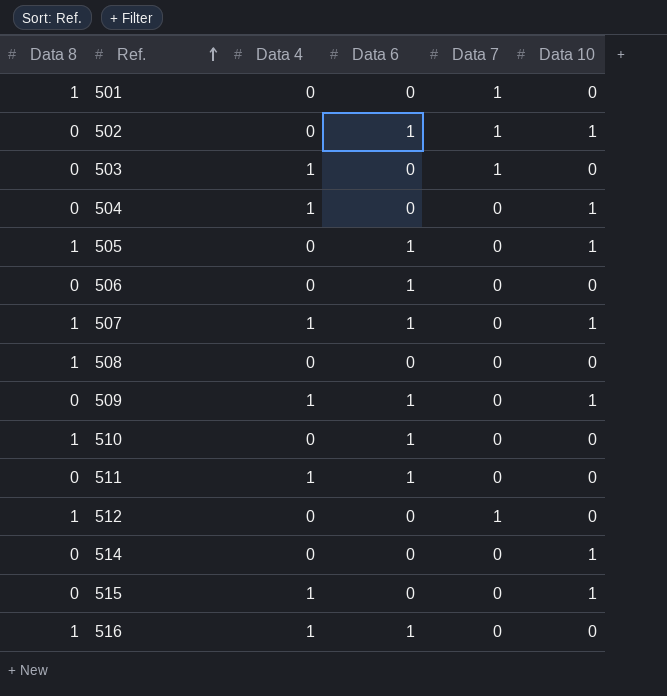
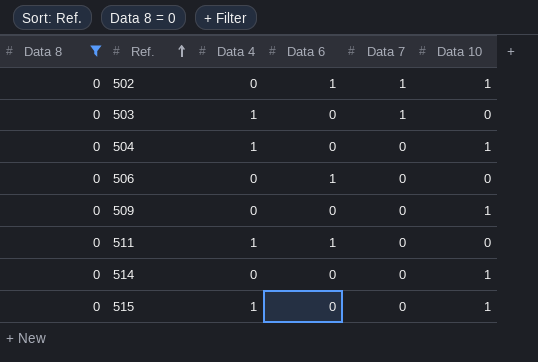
filter: none -> Data 8 = 0
509 | Data 4: 1 -> 0
509 | Data 6: 1 -> 0

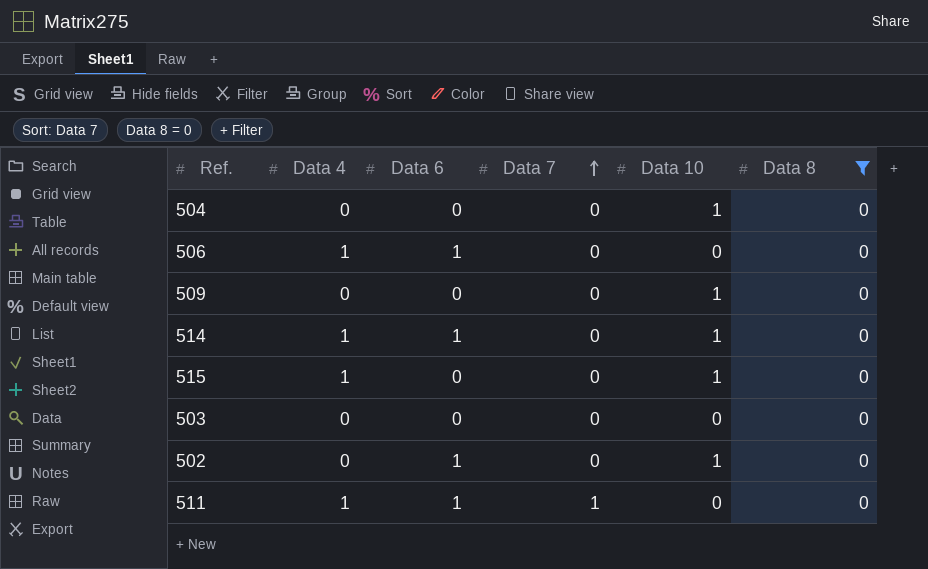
row order: Ref. ascending -> Data 7 ascending
column Data 8 | position: 1 -> 6
504 | Data 4: 1 -> 0
506 | Data 4: 0 -> 1
514 | Data 4: 0 -> 1
514 | Data 6: 0 -> 1
503 | Data 4: 1 -> 0
503 | Data 7: 1 -> 0
502 | Data 7: 1 -> 0
511 | Data 7: 0 -> 1

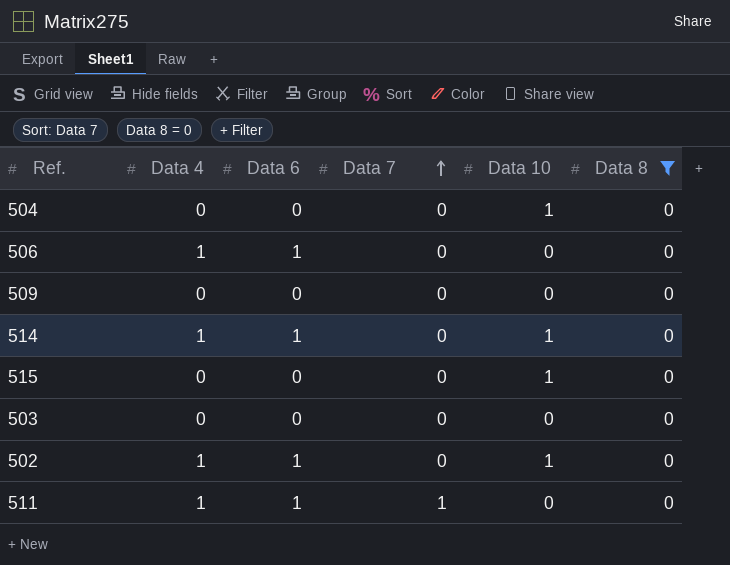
509 | Data 10: 1 -> 0
515 | Data 4: 1 -> 0
502 | Data 4: 0 -> 1

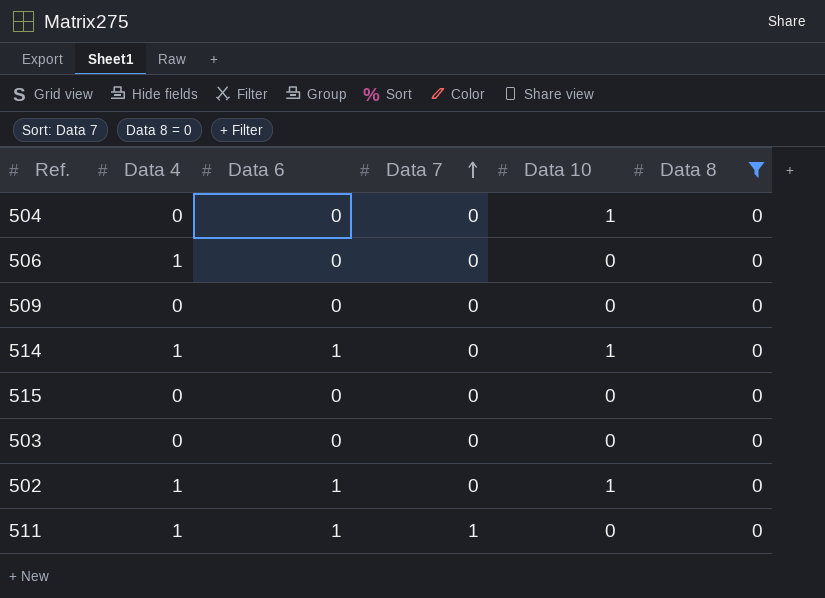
506 | Data 6: 1 -> 0
515 | Data 10: 1 -> 0

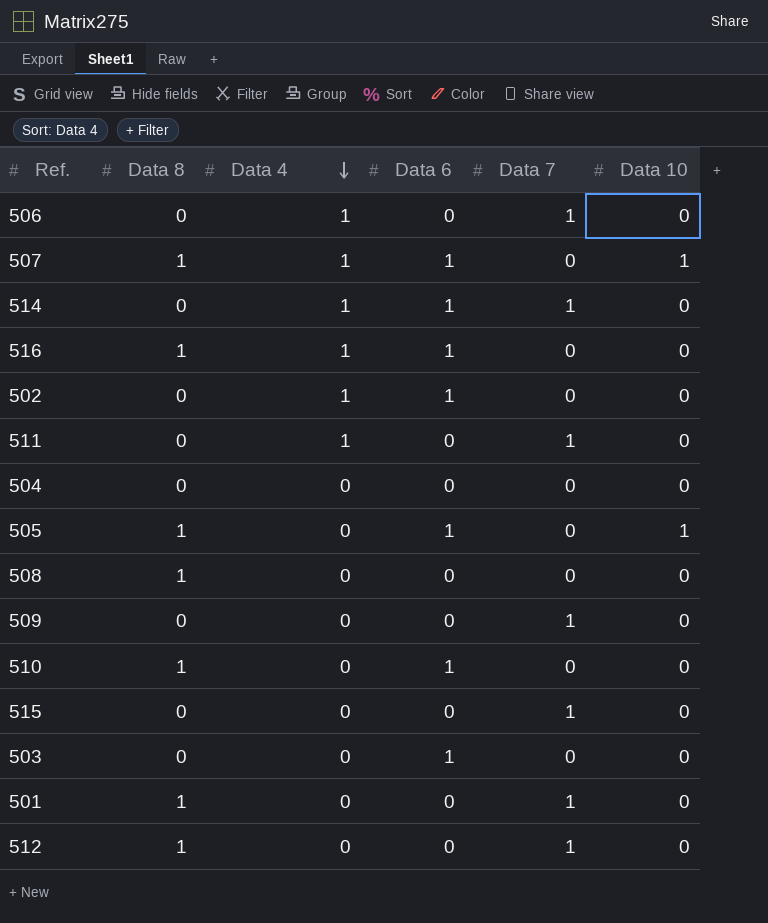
filter: Data 8 = 0 -> none
row order: Data 7 ascending -> Data 4 descending
column Data 8 | position: 6 -> 2
506 | Data 7: 0 -> 1
514 | Data 7: 0 -> 1
514 | Data 10: 1 -> 0
502 | Data 10: 1 -> 0
511 | Data 6: 1 -> 0
504 | Data 10: 1 -> 0
509 | Data 7: 0 -> 1
515 | Data 7: 0 -> 1
503 | Data 6: 0 -> 1

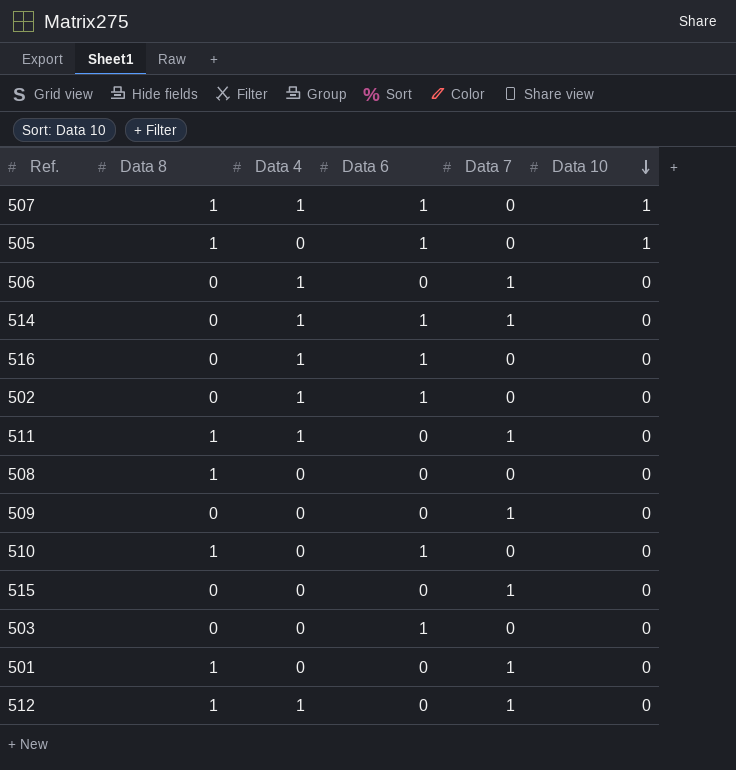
row order: Data 4 descending -> Data 10 descending
row 504: 0 | 0 | 0 | 0 | 0 -> none
516 | Data 8: 1 -> 0
511 | Data 8: 0 -> 1
512 | Data 4: 0 -> 1

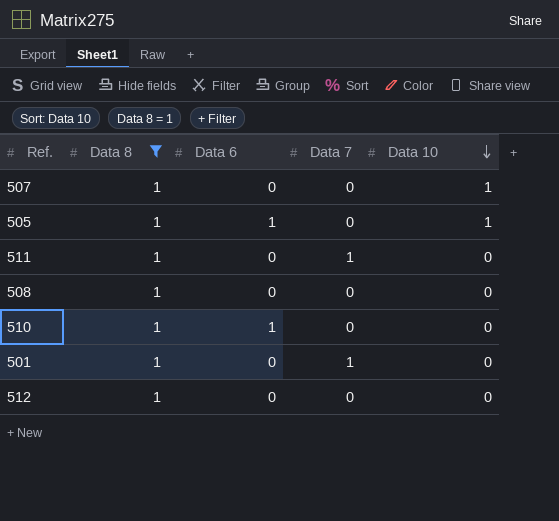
filter: none -> Data 8 = 1
column Data 4 | position: 3 -> none
507 | Data 6: 1 -> 0
512 | Data 7: 1 -> 0

